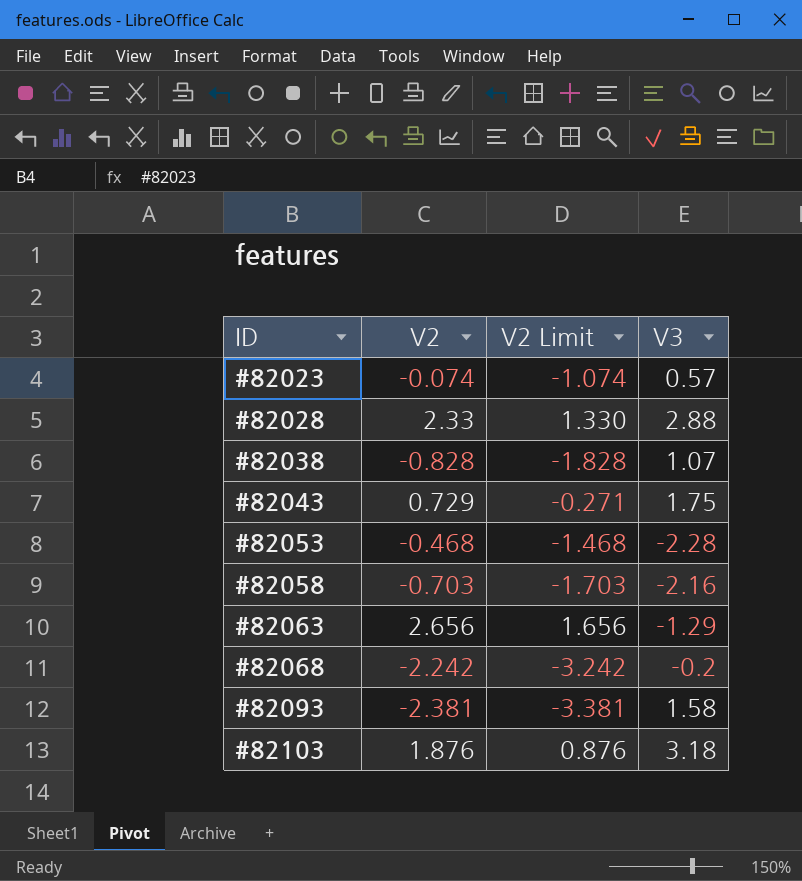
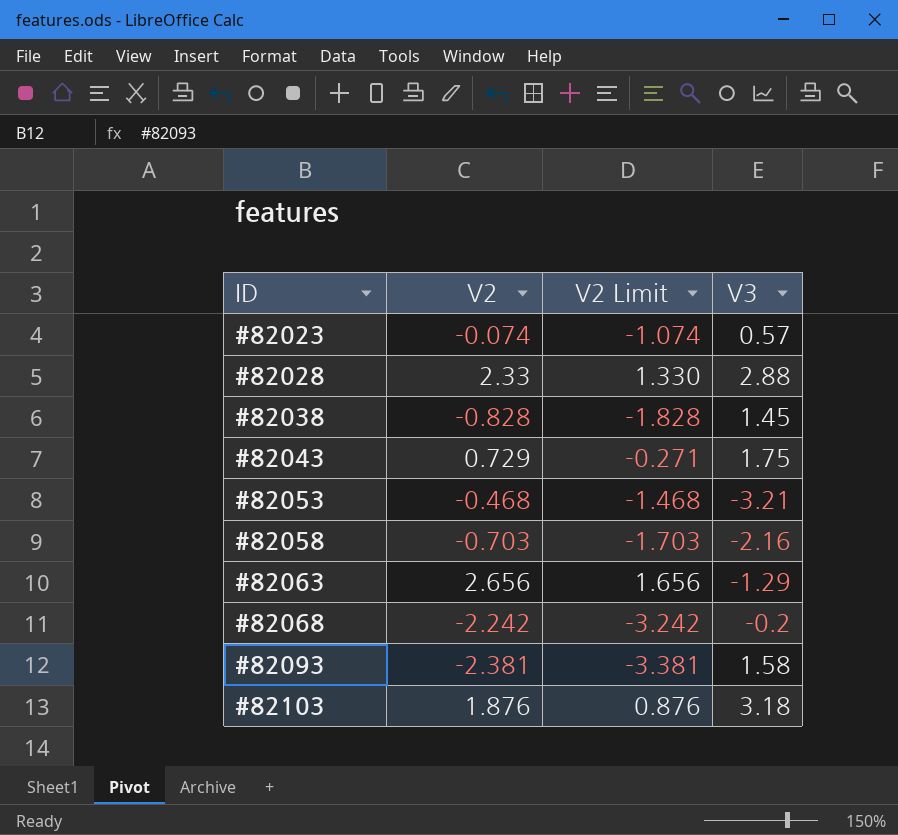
#82038 | V3: 1.07 -> 1.45
#82053 | V3: -2.28 -> -3.21

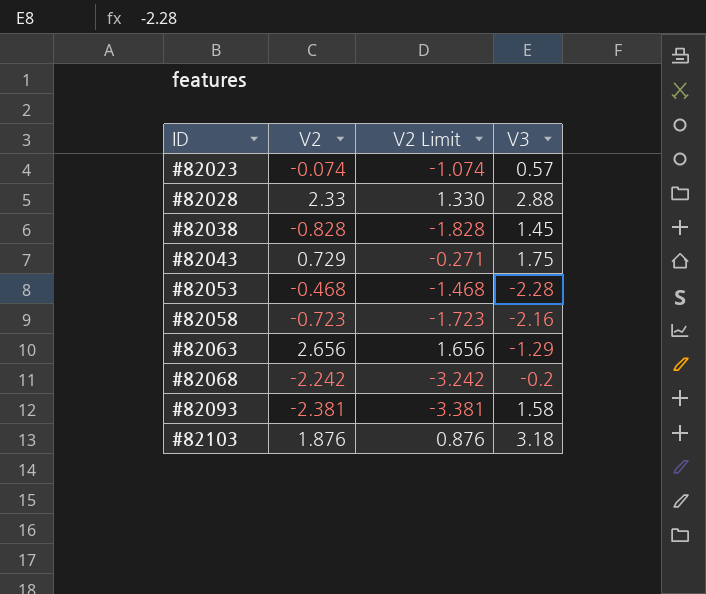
#82053 | V3: -3.21 -> -2.28
#82058 | V2: -0.703 -> -0.723
#82058 | V2 Limit: -1.703 -> -1.723

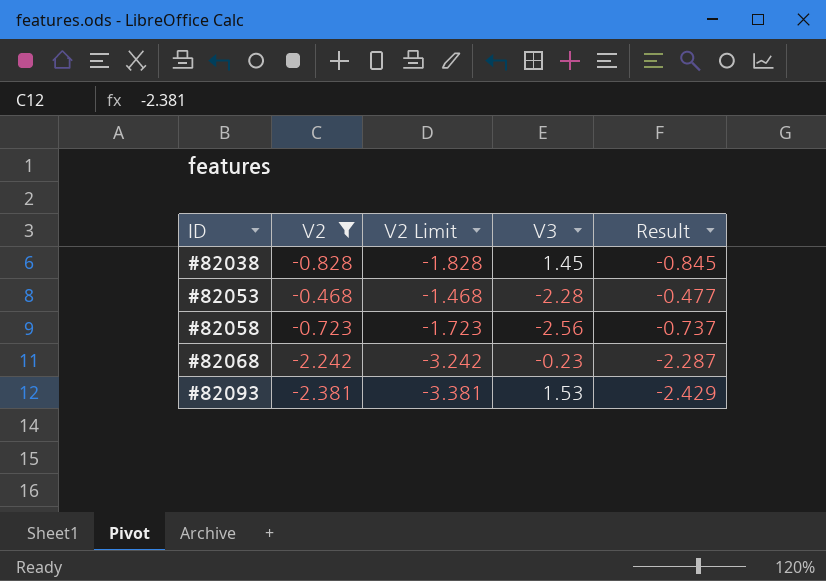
filter: none -> V2 <= -0.468
column Result | formula: none -> [V2] * 1.02
#82058 | V3: -2.16 -> -2.56
#82068 | V3: -0.2 -> -0.23
#82093 | V3: 1.58 -> 1.53

